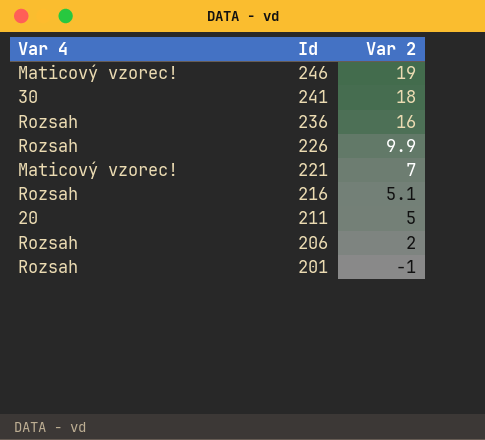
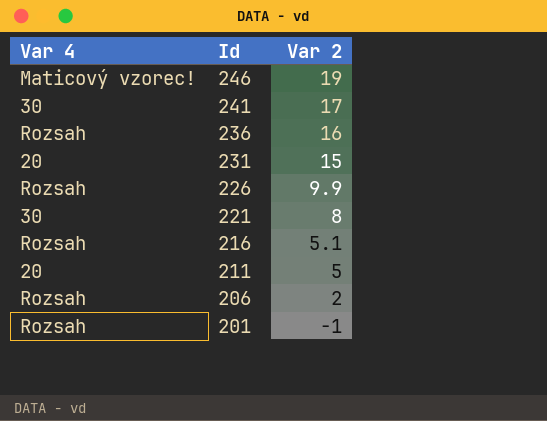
241 | Var 2: 18 -> 17
row 231: none -> 20 | 15
221 | Var 4: Maticový vzorec! -> 30
221 | Var 2: 7 -> 8

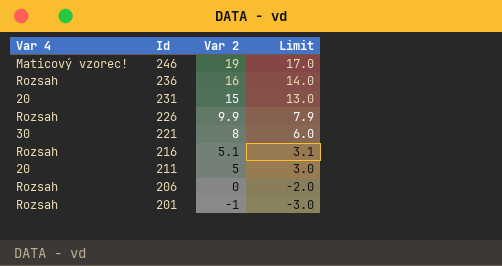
column Limit | formula: none -> [Var 2] - 2
row 241: 30 | 17 -> none
206 | Var 2: 2 -> 0

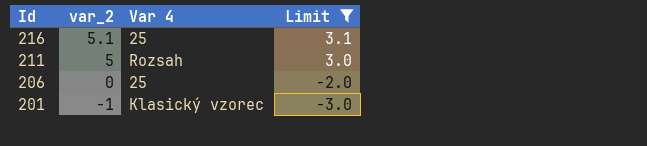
filter: none -> Limit <= 3.1
column name: Var 2 -> var_2
column Var 4 | position: 1 -> 3
216 | Var 4: Rozsah -> 25
211 | Var 4: 20 -> Rozsah
206 | Var 4: Rozsah -> 25
201 | Var 4: Rozsah -> Klasický vzorec

